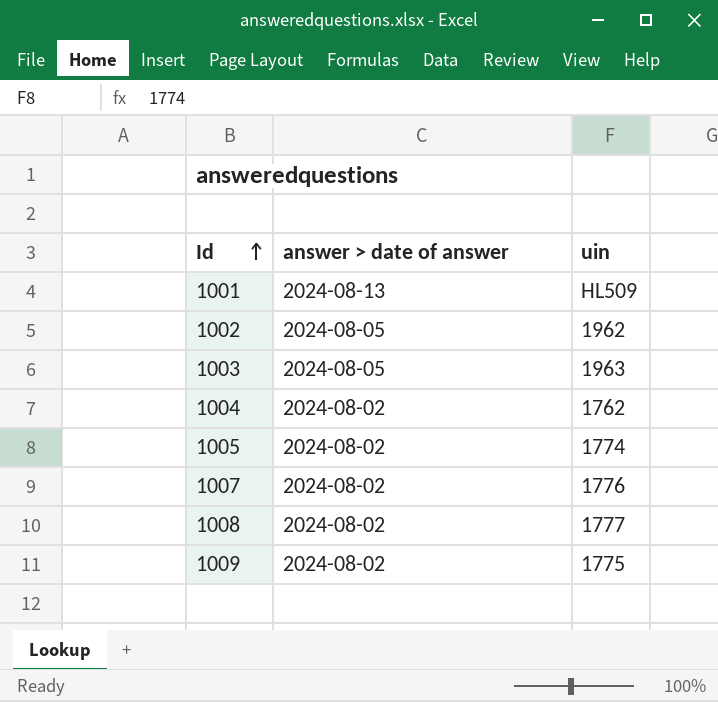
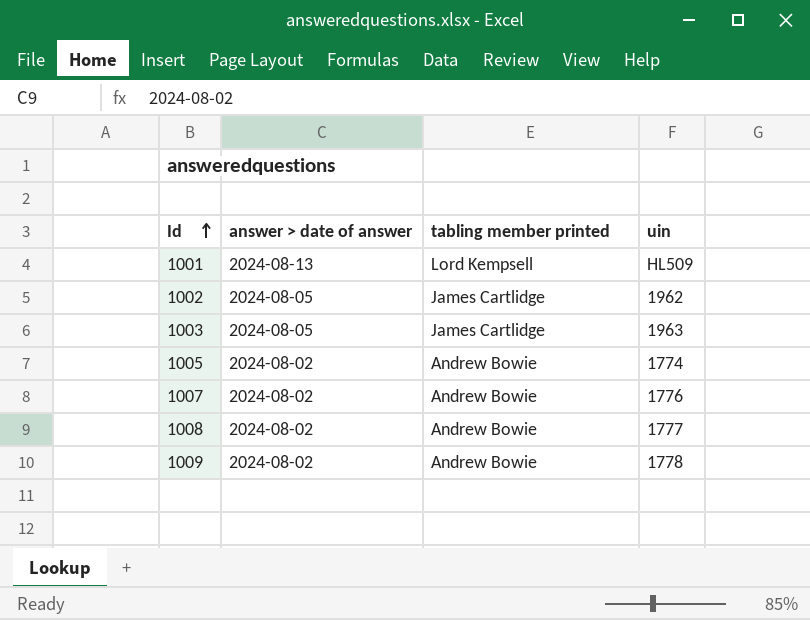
column tabling member printed | position: none -> 3
row 1004: 2024-08-02 | 1762 -> none
1009 | uin: 1775 -> 1778

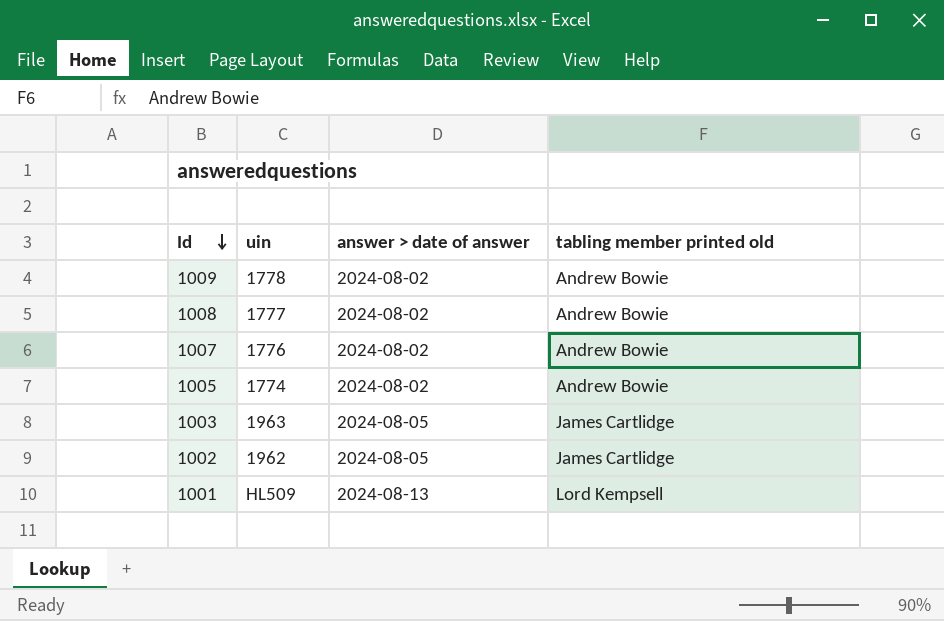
row order: Id ascending -> Id descending
column uin | position: 4 -> 2
column name: tabling member printed -> tabling member printed old

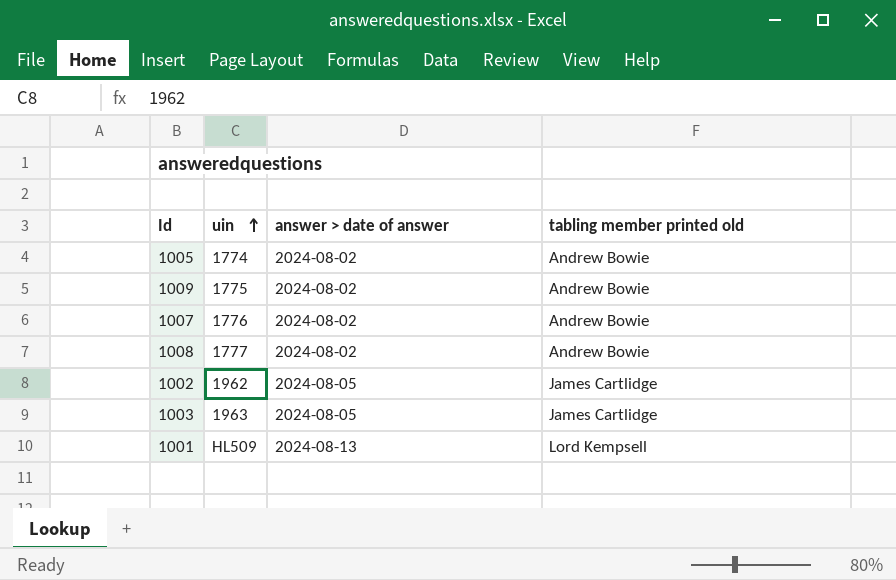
row order: Id descending -> uin ascending
1009 | uin: 1778 -> 1775

